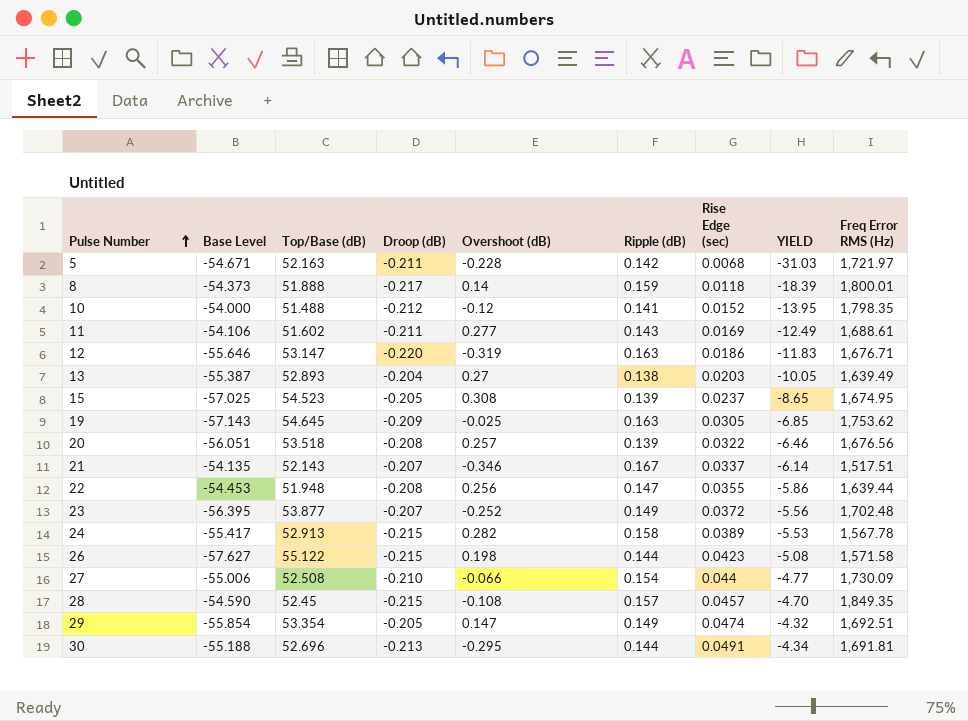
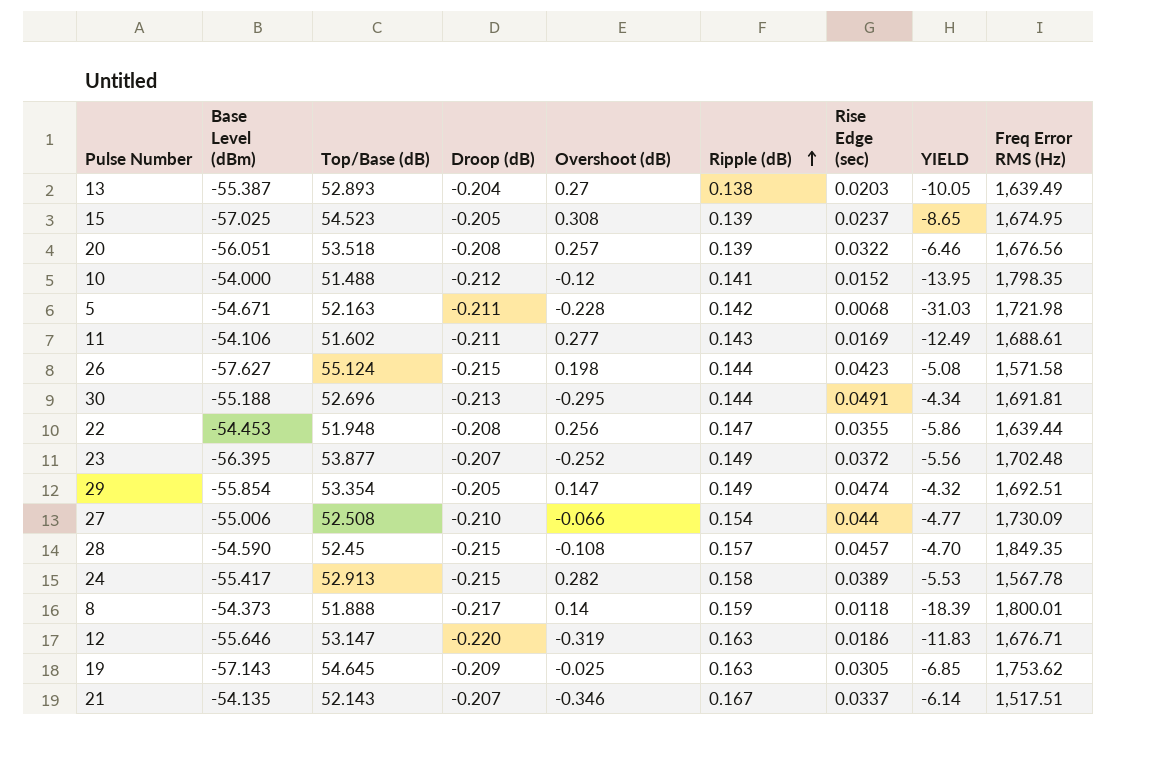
row order: Pulse Number ascending -> Ripple (dB) ascending
column name: Base Level -> Base Level (dBm)
5 | Freq Error RMS (Hz): 1,721.97 -> 1,721.98
26 | Top/Base (dB): 55.122 -> 55.124

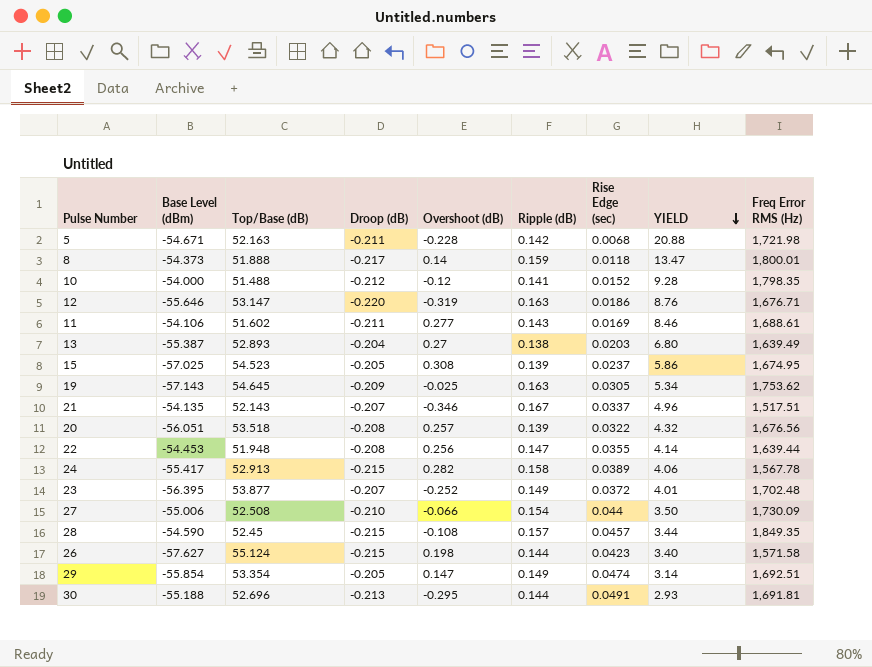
row order: Ripple (dB) ascending -> YIELD descending
column YIELD | formula: [Droop (dB)] / [Rise Edge (sec)] -> [Ripple (dB)] / [Rise Edge (sec)]

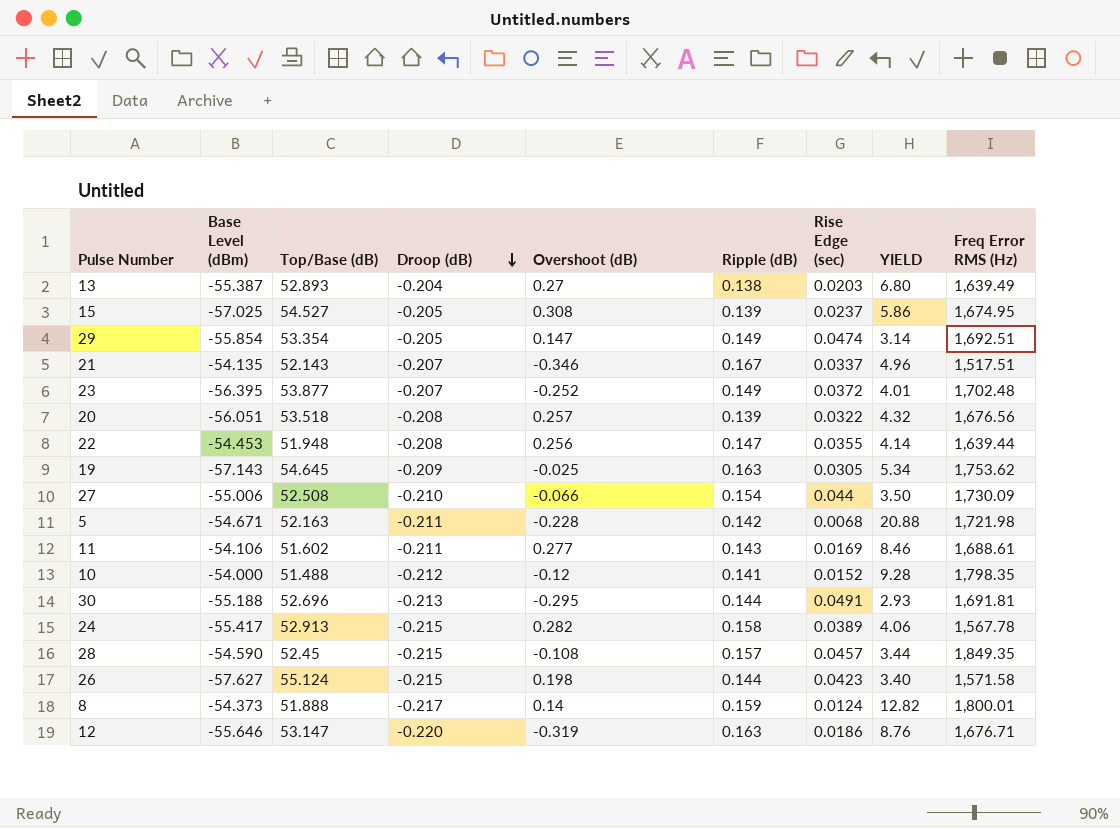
row order: YIELD descending -> Droop (dB) descending
15 | Top/Base (dB): 54.523 -> 54.527
8 | Rise Edge (sec): 0.0118 -> 0.0124
8 | YIELD: 13.47 -> 12.82

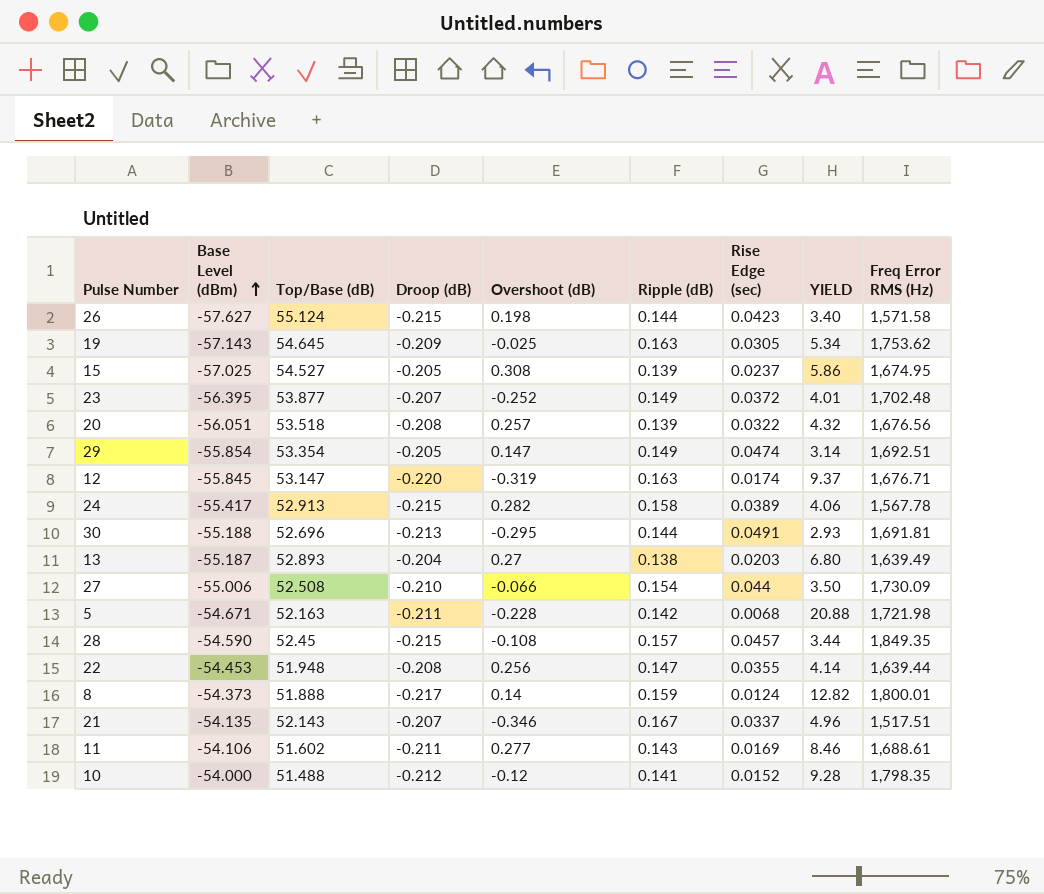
row order: Droop (dB) descending -> Base Level (dBm) ascending
12 | Base Level (dBm): -55.646 -> -55.845
12 | Rise Edge (sec): 0.0186 -> 0.0174
12 | YIELD: 8.76 -> 9.37
13 | Base Level (dBm): -55.387 -> -55.187

